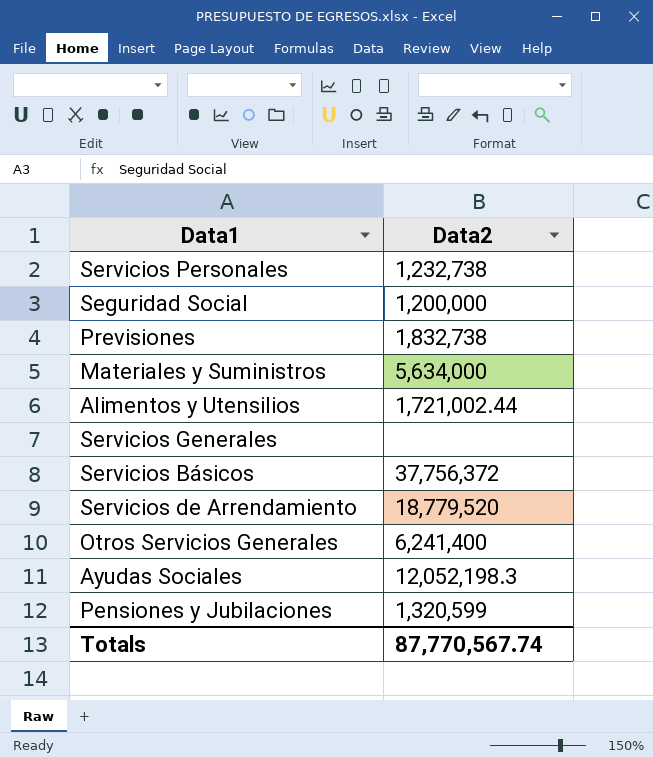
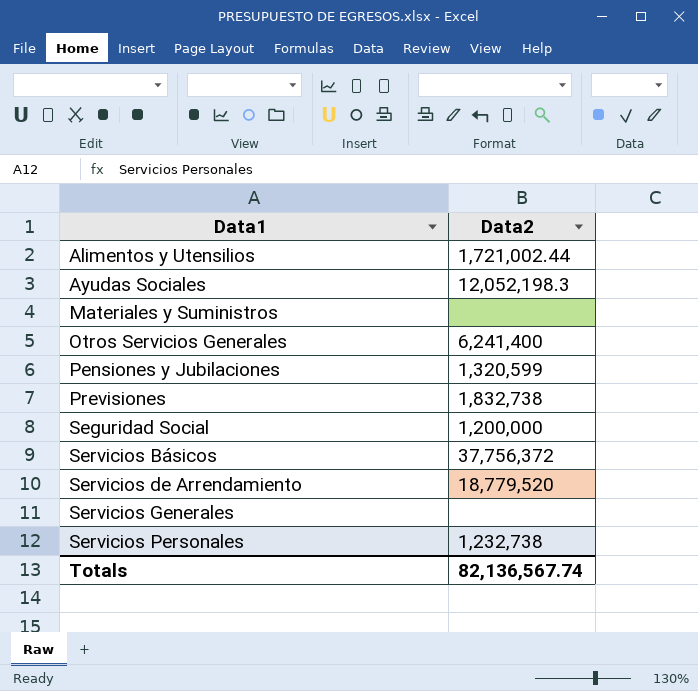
row order: none -> Data1 ascending
Materiales y Suministros | Data2: 5,634,000 -> none
Totals | Data2: 87,770,567.74 -> 82,136,567.74

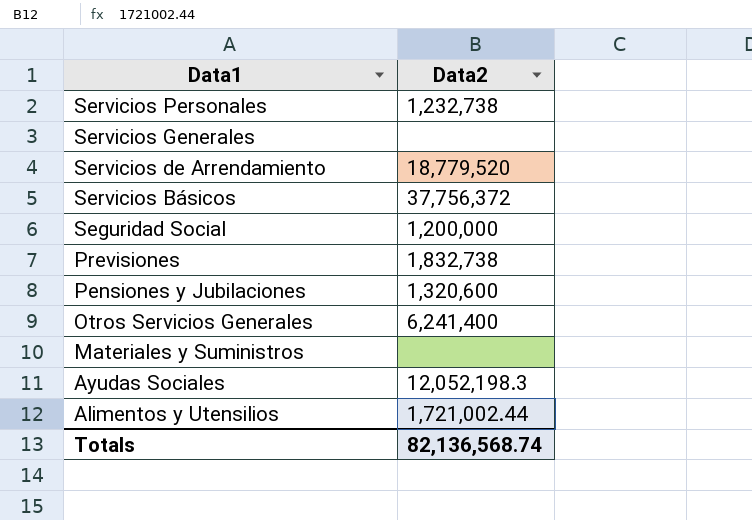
row order: Data1 ascending -> Data1 descending
Pensiones y Jubilaciones | Data2: 1,320,599 -> 1,320,600
Totals | Data2: 82,136,567.74 -> 82,136,568.74

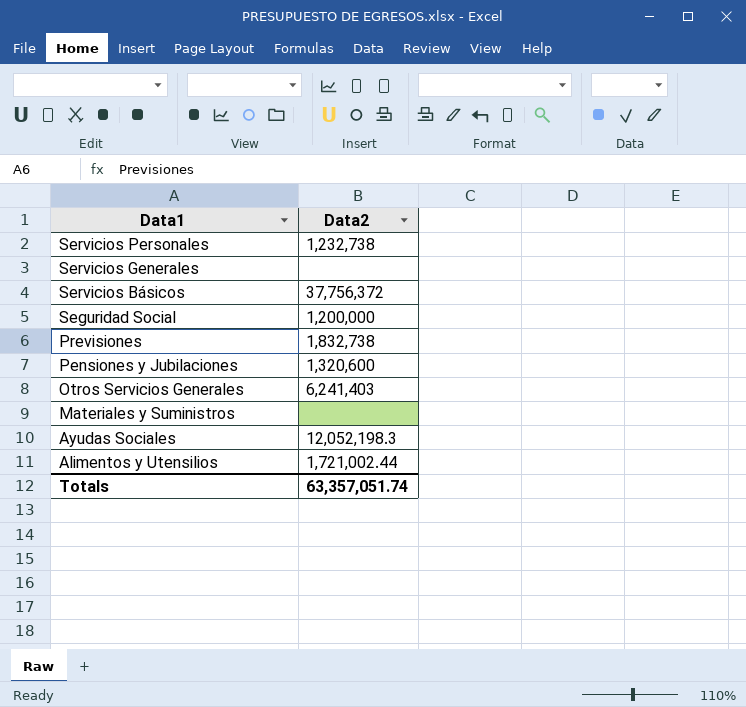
row Servicios de Arrendamiento: 18,779,520 -> none
Otros Servicios Generales | Data2: 6,241,400 -> 6,241,403
Totals | Data2: 82,136,568.74 -> 63,357,051.74

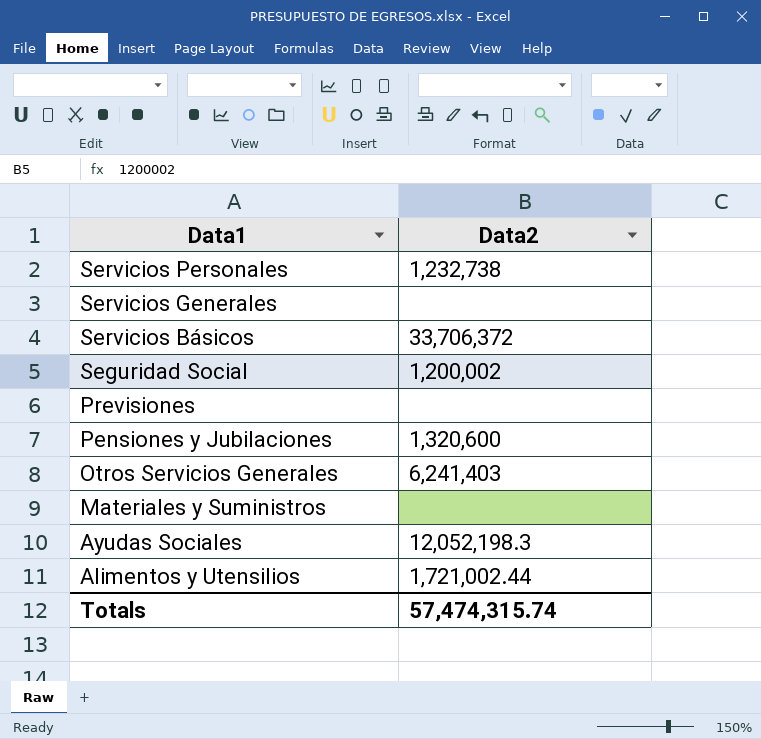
Servicios Básicos | Data2: 37,756,372 -> 33,706,372
Seguridad Social | Data2: 1,200,000 -> 1,200,002
Previsiones | Data2: 1,832,738 -> none
Totals | Data2: 63,357,051.74 -> 57,474,315.74

